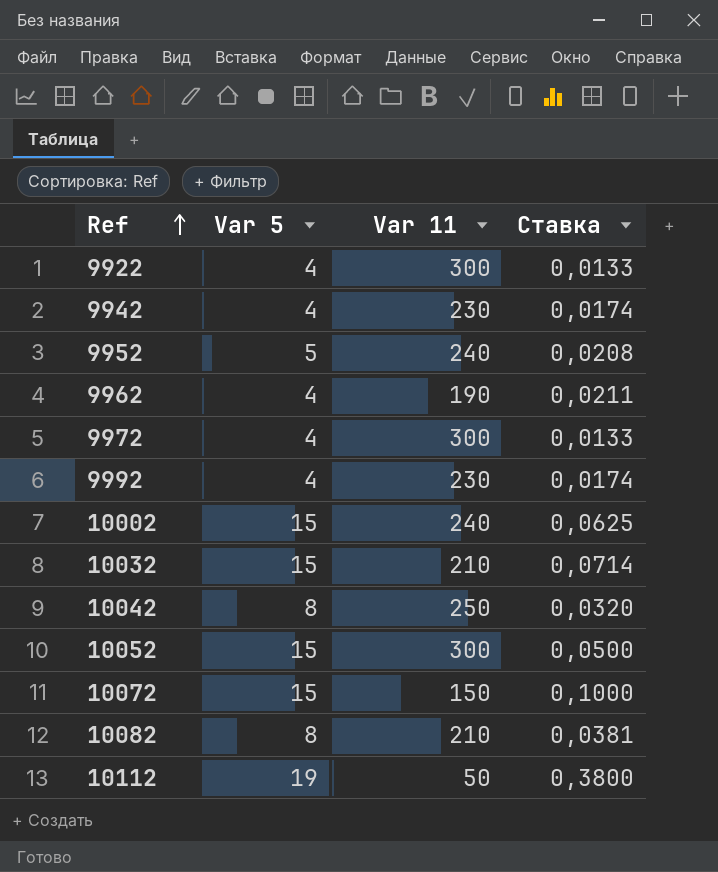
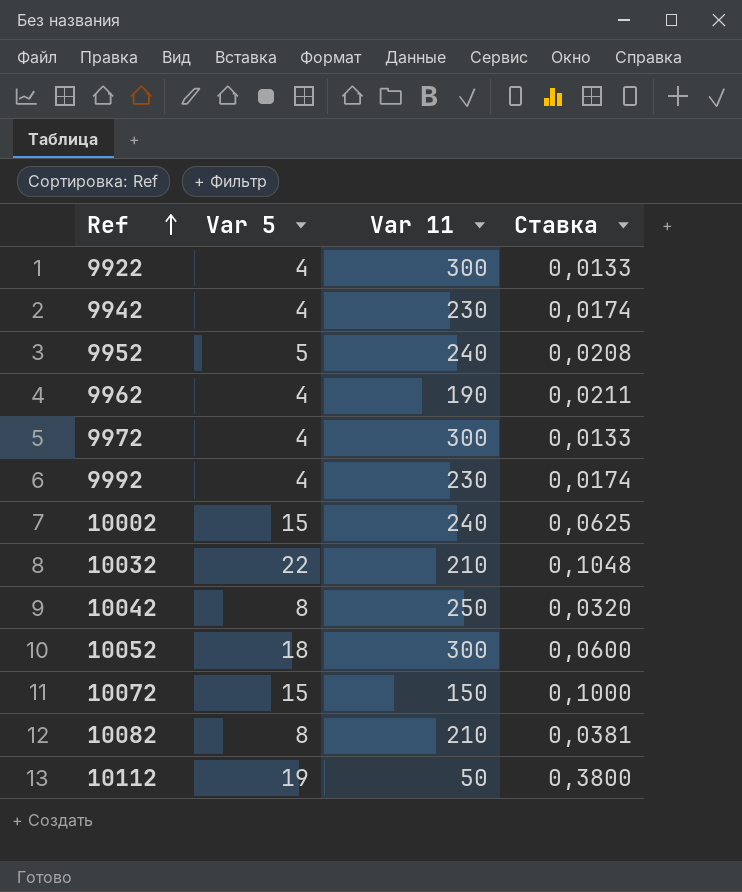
10032 | Var 5: 15 -> 22
10032 | Ставка: 0,0714 -> 0,1048
10052 | Var 5: 15 -> 18
10052 | Ставка: 0,0500 -> 0,0600

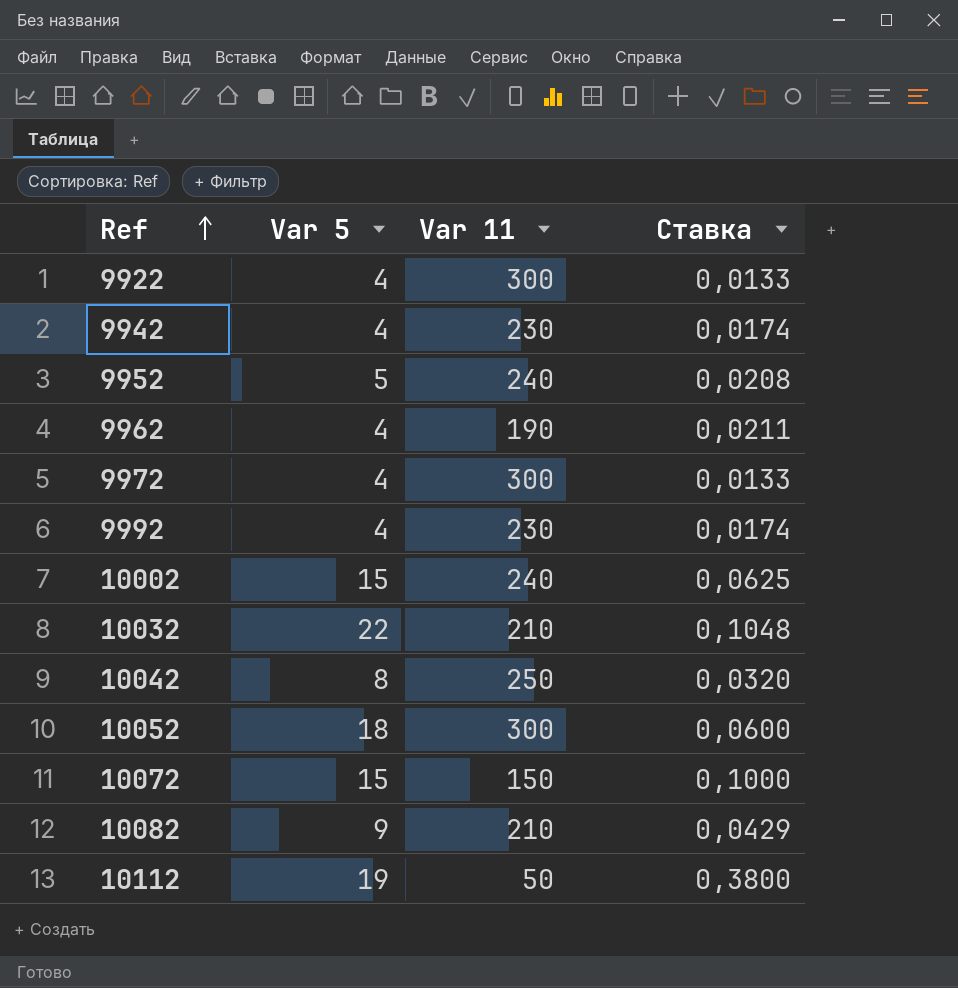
10082 | Var 5: 8 -> 9
10082 | Ставка: 0,0381 -> 0,0429

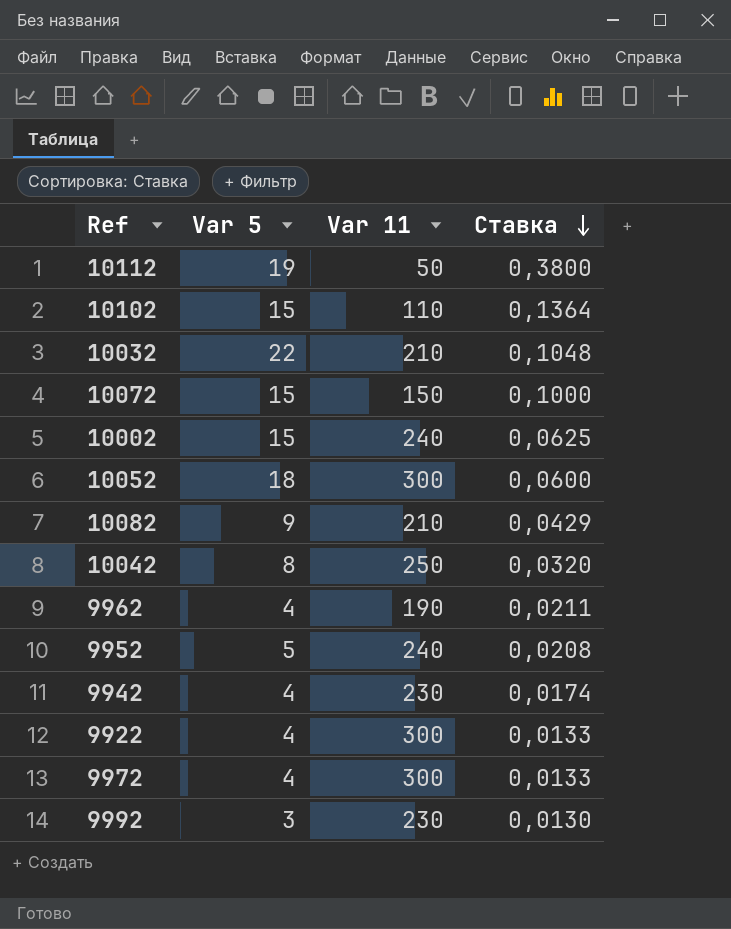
row order: Ref ascending -> Ставка descending
row 10102: none -> 15 | 110 | 0,1364
9992 | Var 5: 4 -> 3
9992 | Ставка: 0,0174 -> 0,0130

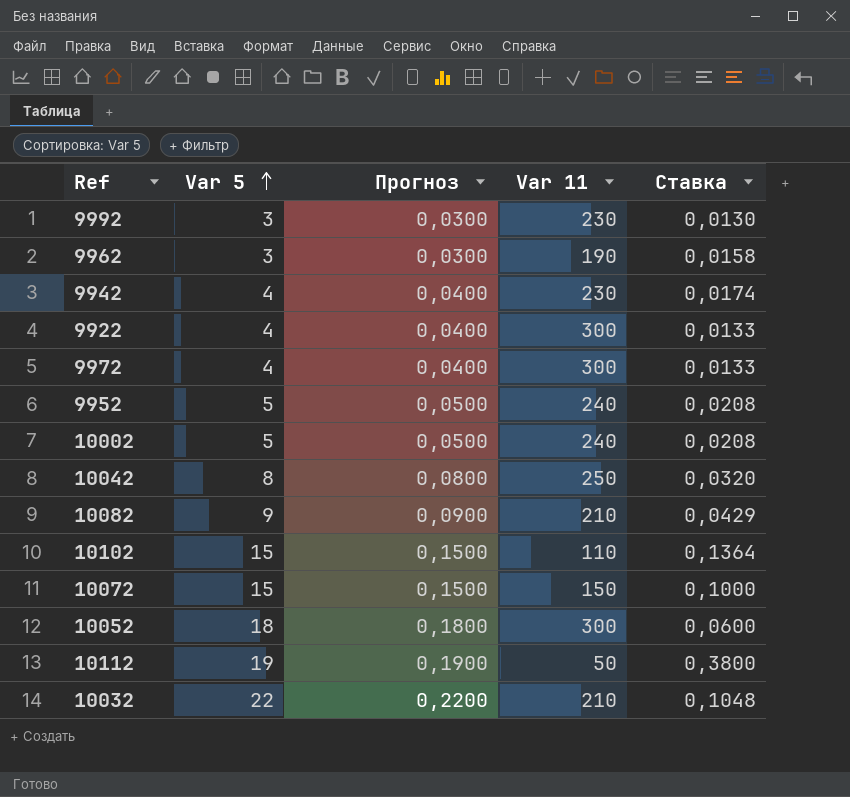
row order: Ставка descending -> Var 5 ascending
column Прогноз | formula: none -> [Var 5] * 0,01
9962 | Var 5: 4 -> 3
9962 | Ставка: 0,0211 -> 0,0158
10002 | Var 5: 15 -> 5
10002 | Ставка: 0,0625 -> 0,0208

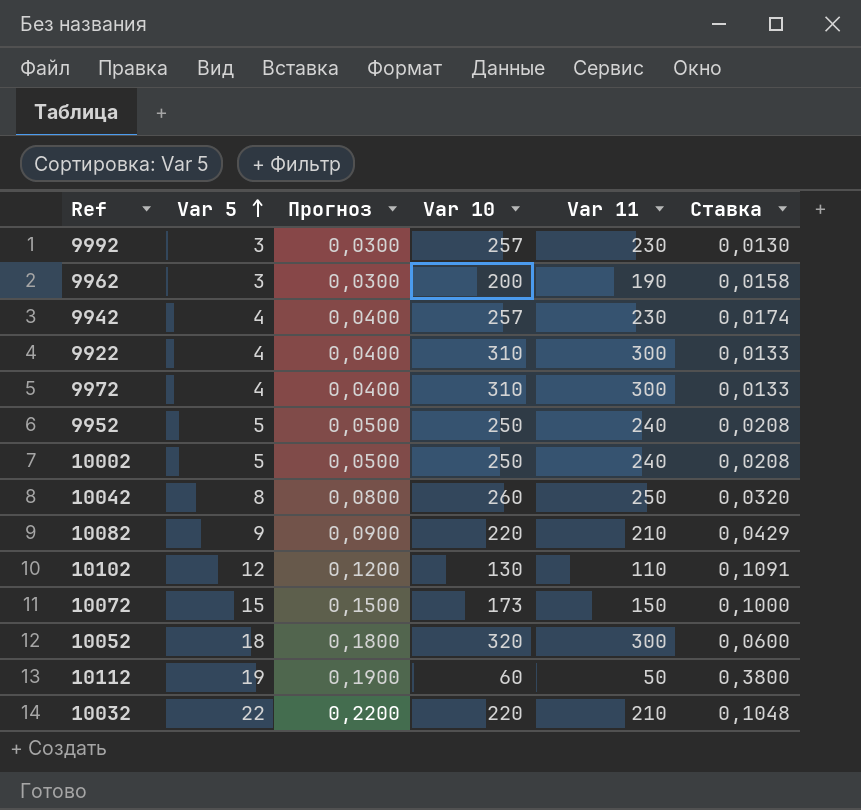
column Var 10 | position: none -> 4
10102 | Var 5: 15 -> 12
10102 | Прогноз: 0,1500 -> 0,1200
10102 | Ставка: 0,1364 -> 0,1091

